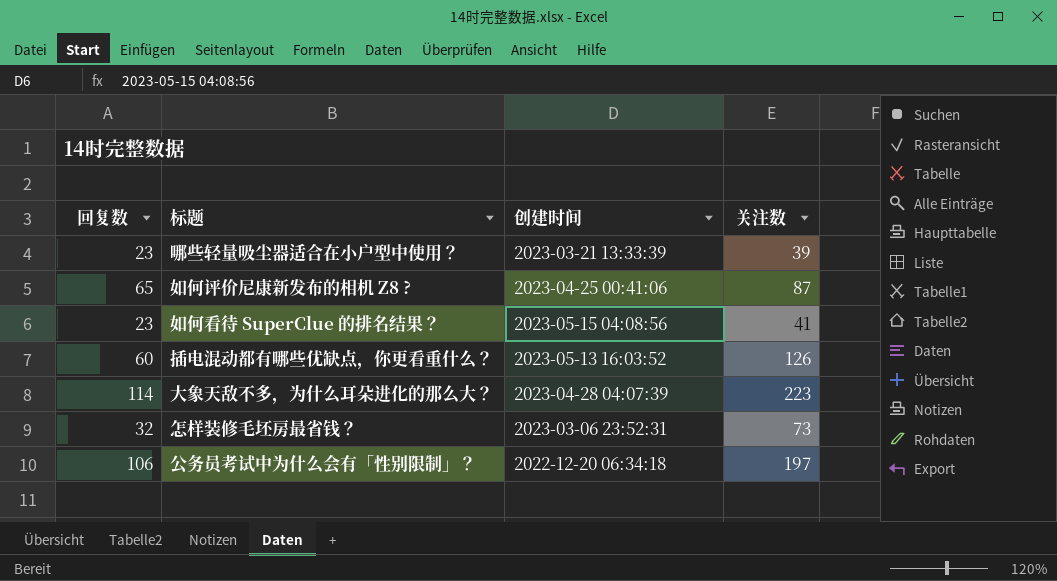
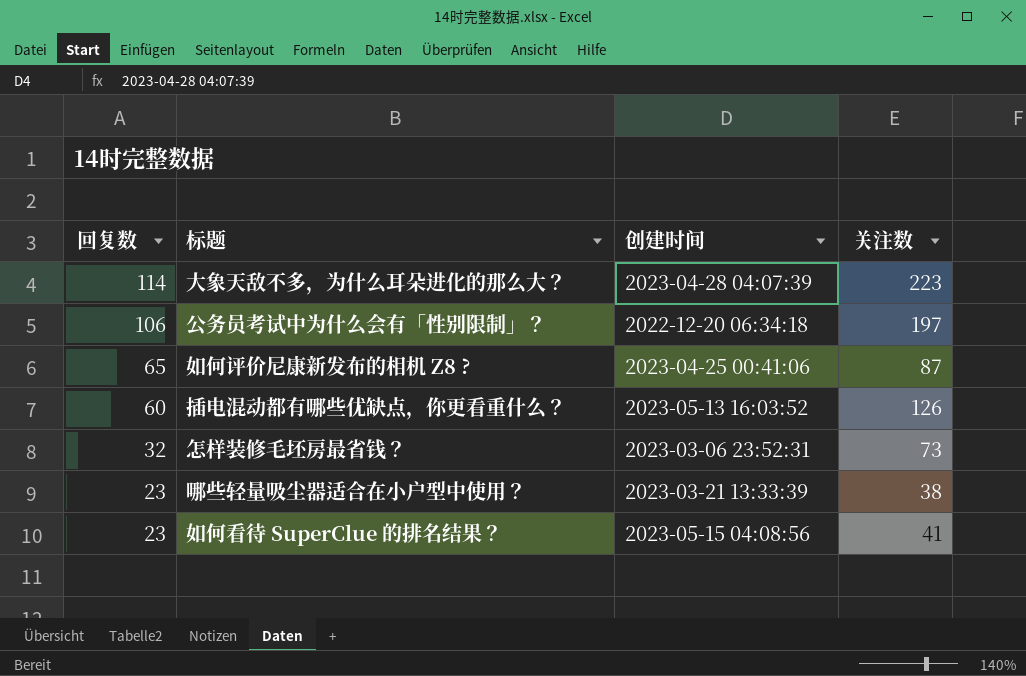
row order: none -> 回复数 descending
哪些轻量吸尘器适合在小户型中使用？ | 关注数: 39 -> 38

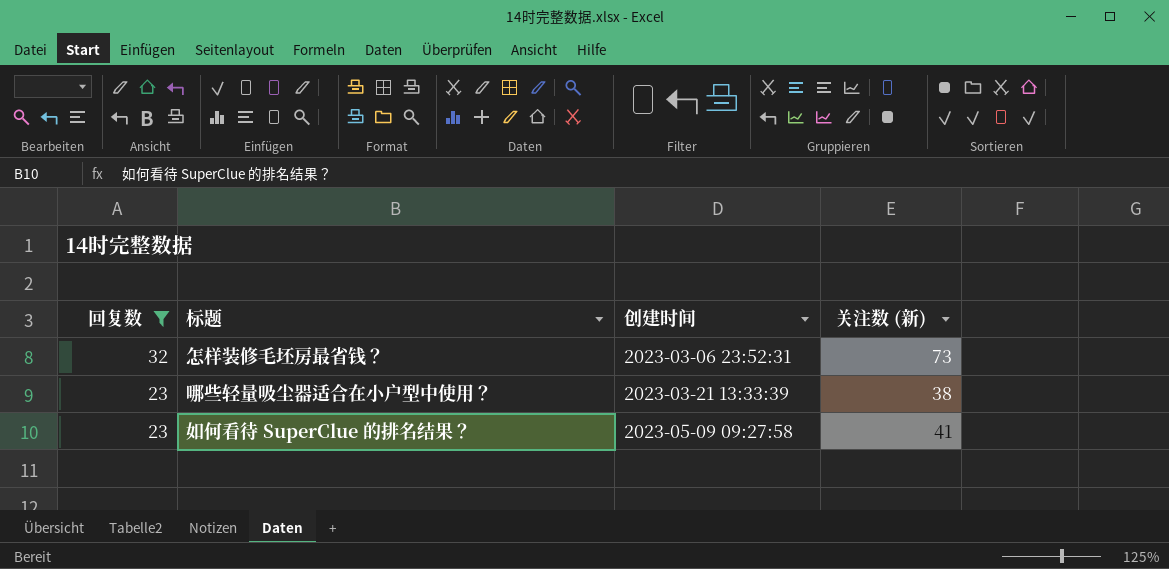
filter: none -> 回复数 <= 32
column name: 关注数 -> 关注数 (新)
如何看待 SuperClue 的排名结果？ | 创建时间: 2023-05-15 04:08:56 -> 2023-05-09 09:27:58

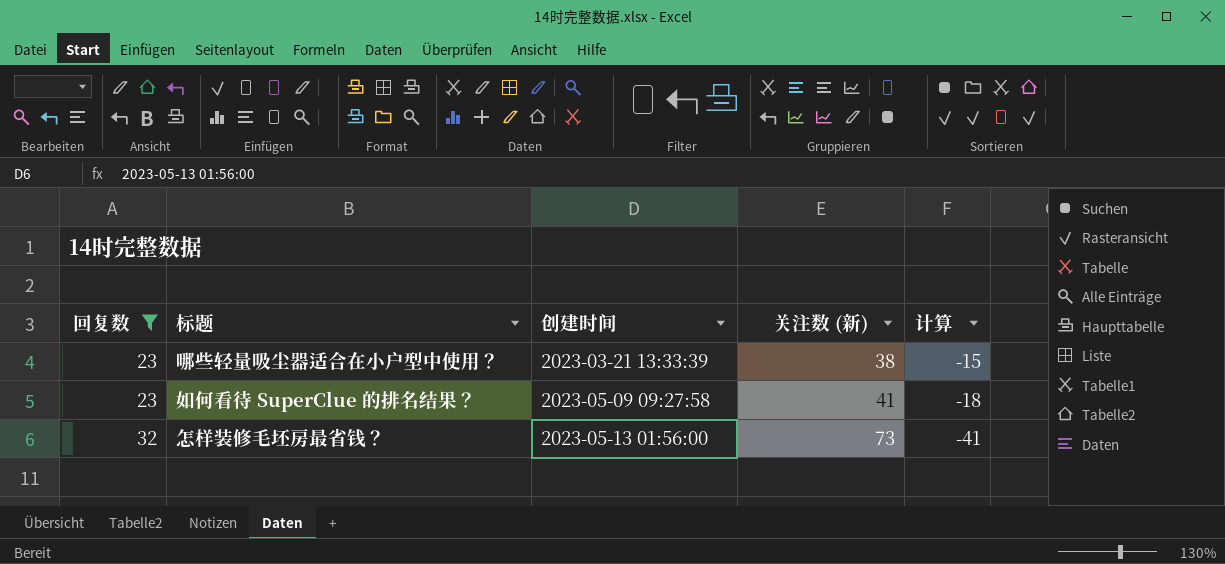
row order: 回复数 descending -> 回复数 ascending
column 计算 | formula: none -> [回复数] - [关注数 (新)]
怎样装修毛坯房最省钱？ | 创建时间: 2023-03-06 23:52:31 -> 2023-05-13 01:56:00

